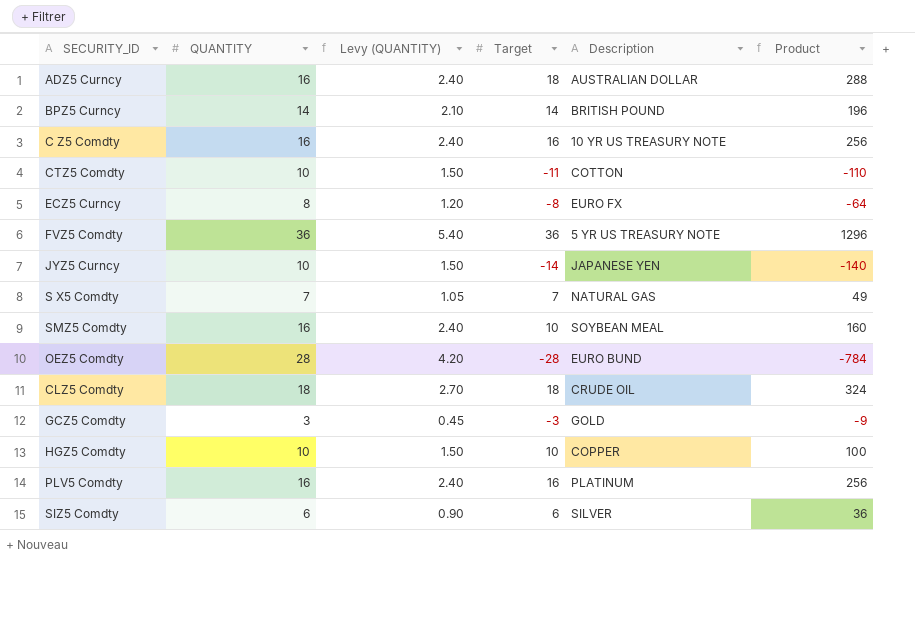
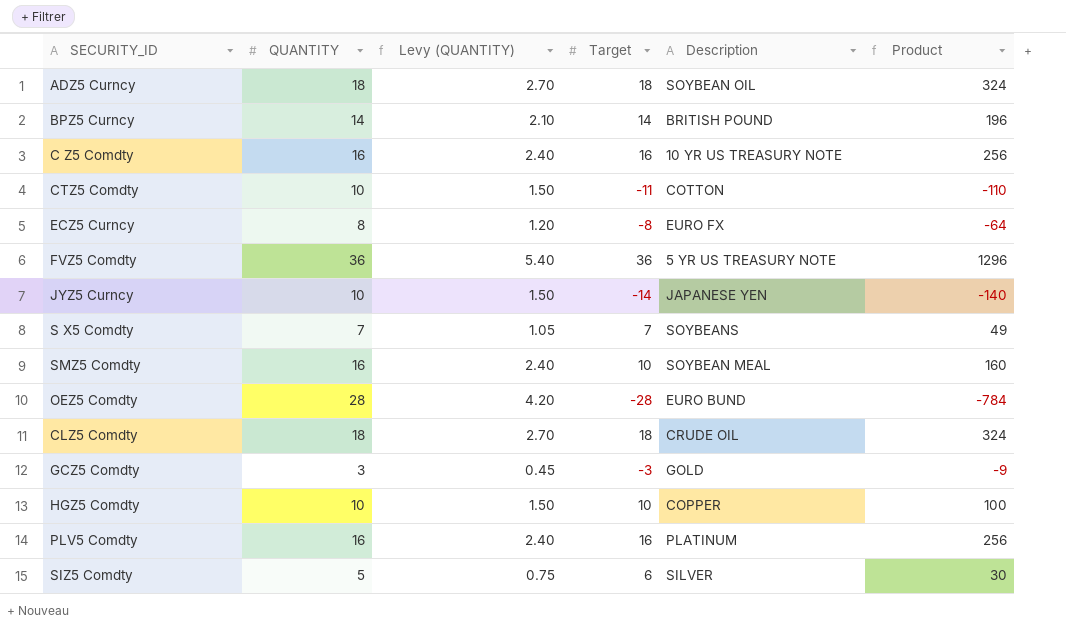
ADZ5 Curncy | QUANTITY: 16 -> 18
ADZ5 Curncy | Levy (QUANTITY): 2.40 -> 2.70
ADZ5 Curncy | Description: AUSTRALIAN DOLLAR -> SOYBEAN OIL
ADZ5 Curncy | Product: 288 -> 324
S X5 Comdty | Description: NATURAL GAS -> SOYBEANS
SIZ5 Comdty | QUANTITY: 6 -> 5
SIZ5 Comdty | Levy (QUANTITY): 0.90 -> 0.75
SIZ5 Comdty | Product: 36 -> 30

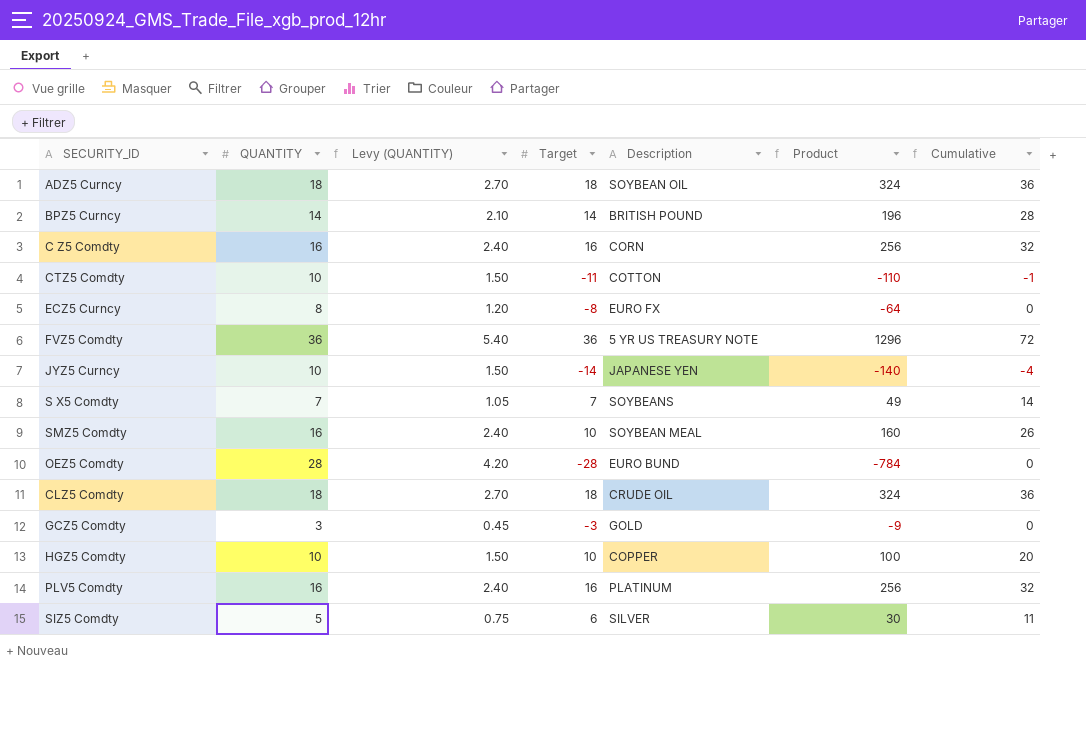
column Cumulative | formula: none -> [QUANTITY] + [Target]
C Z5 Comdty | Description: 10 YR US TREASURY NOTE -> CORN

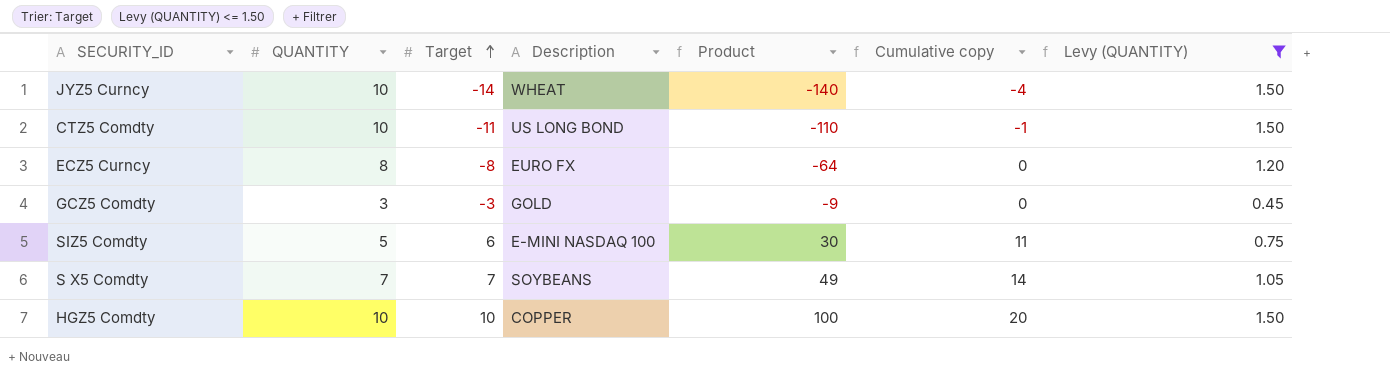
filter: none -> Levy (QUANTITY) <= 1.50
row order: none -> Target ascending
column name: Cumulative -> Cumulative copy
column Levy (QUANTITY) | position: 3 -> 7
JYZ5 Curncy | Description: JAPANESE YEN -> WHEAT
CTZ5 Comdty | Description: COTTON -> US LONG BOND
SIZ5 Comdty | Description: SILVER -> E-MINI NASDAQ 100

